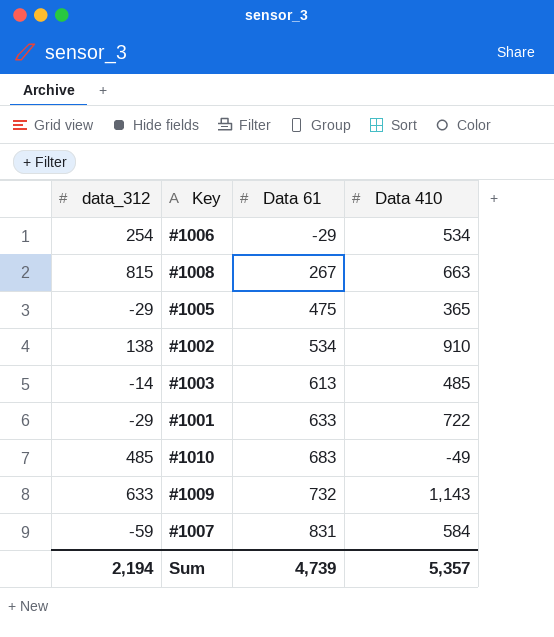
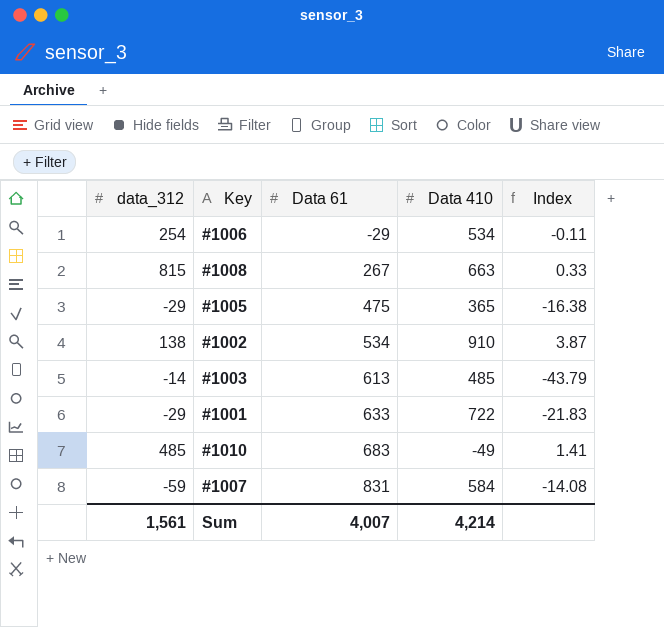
column Index | formula: none -> [Data 61] / [data_312]
row #1009: 633 | 732 | 1,143 -> none
Sum | data_312: 2,194 -> 1,561
Sum | Data 61: 4,739 -> 4,007
Sum | Data 410: 5,357 -> 4,214

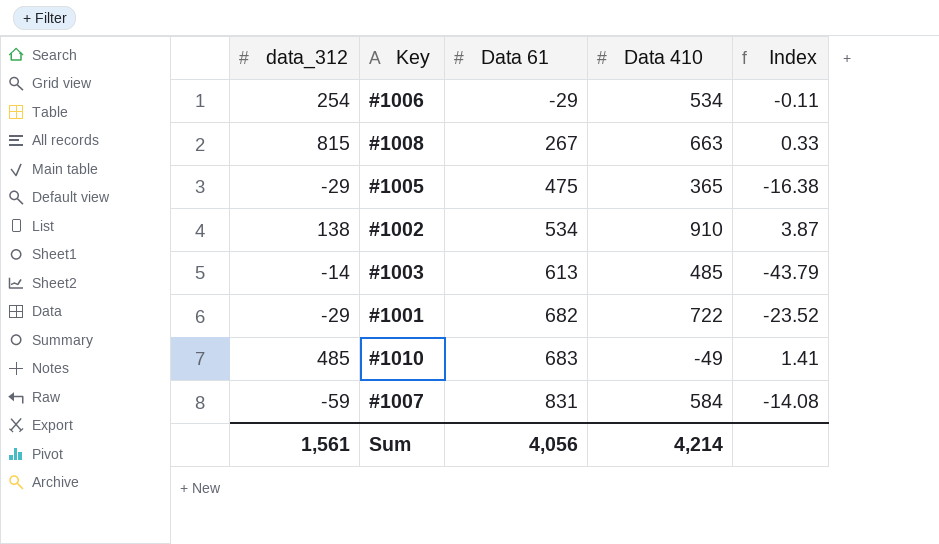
#1001 | Data 61: 633 -> 682
#1001 | Index: -21.83 -> -23.52
Sum | Data 61: 4,007 -> 4,056

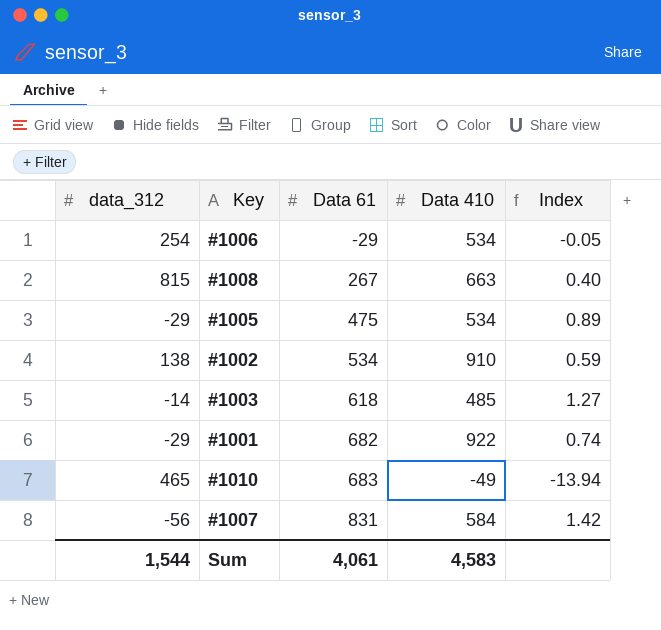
column Index | formula: [Data 61] / [data_312] -> [Data 61] / [Data 410]
#1005 | Data 410: 365 -> 534
#1003 | Data 61: 613 -> 618
#1001 | Data 410: 722 -> 922
#1010 | data_312: 485 -> 465
#1007 | data_312: -59 -> -56
Sum | data_312: 1,561 -> 1,544
Sum | Data 61: 4,056 -> 4,061
Sum | Data 410: 4,214 -> 4,583

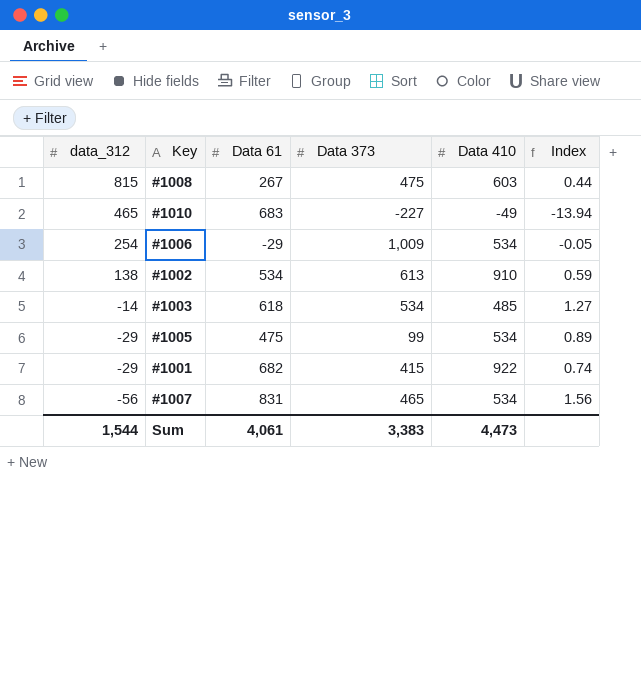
row order: Data 61 ascending -> data_312 descending
column Data 373 | position: none -> 4
#1008 | Data 410: 663 -> 603
#1008 | Index: 0.40 -> 0.44
#1007 | Data 410: 584 -> 534
#1007 | Index: 1.42 -> 1.56
Sum | Data 410: 4,583 -> 4,473

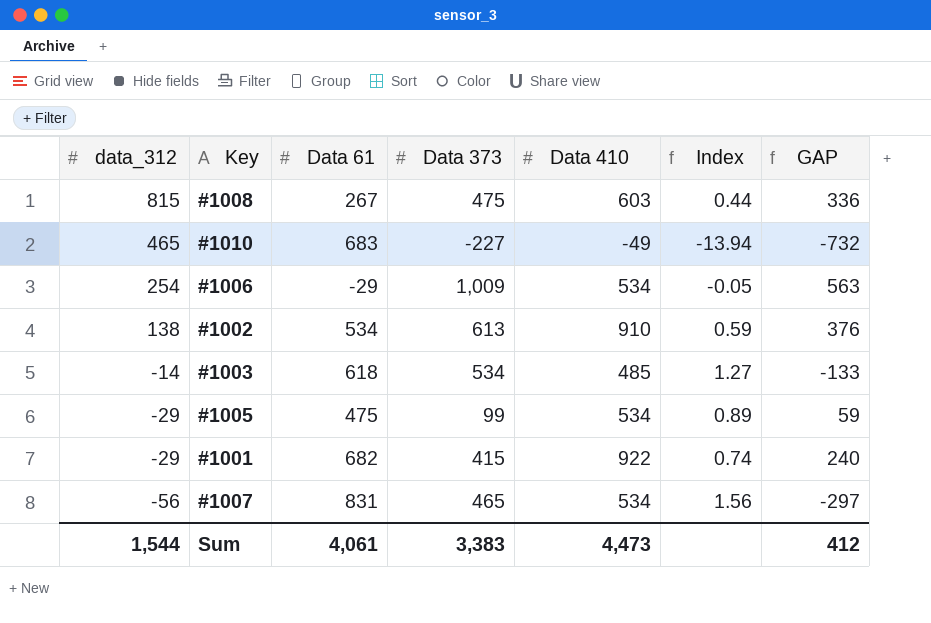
column GAP | formula: none -> [Data 410] - [Data 61]

